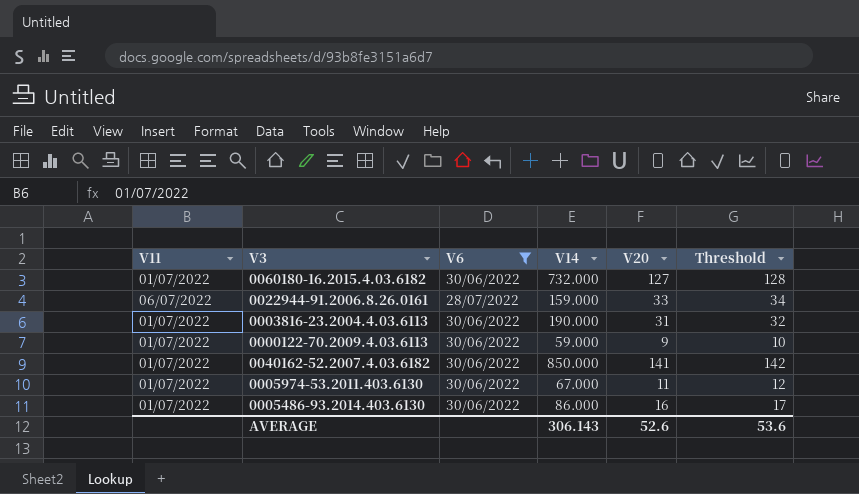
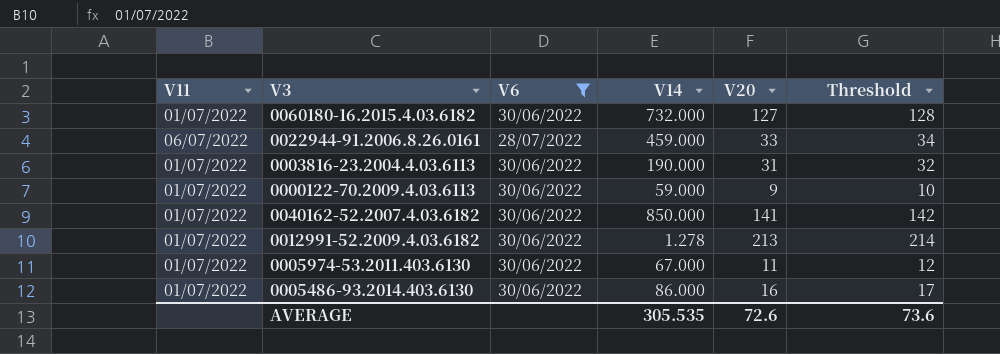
0022944-91.2006.8.26.0161 | V14: 159.000 -> 459.000
row 0012991-52.2009.4.03.6182: none -> 01/07/2022 | 30/06/2022 | 1.278 | 213 | 214
AVERAGE | V14: 306.143 -> 305.535
AVERAGE | V20: 52.6 -> 72.6
AVERAGE | Threshold: 53.6 -> 73.6

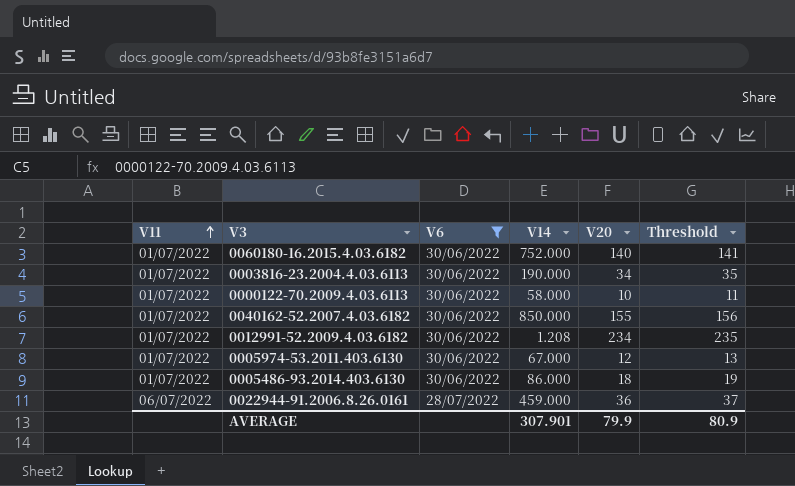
row order: none -> V11 ascending
0060180-16.2015.4.03.6182 | V14: 732.000 -> 752.000
0060180-16.2015.4.03.6182 | V20: 127 -> 140
0060180-16.2015.4.03.6182 | Threshold: 128 -> 141
0003816-23.2004.4.03.6113 | V20: 31 -> 34
0003816-23.2004.4.03.6113 | Threshold: 32 -> 35
0000122-70.2009.4.03.6113 | V14: 59.000 -> 58.000
0000122-70.2009.4.03.6113 | V20: 9 -> 10
0000122-70.2009.4.03.6113 | Threshold: 10 -> 11
0040162-52.2007.4.03.6182 | V20: 141 -> 155
0040162-52.2007.4.03.6182 | Threshold: 142 -> 156
0012991-52.2009.4.03.6182 | V14: 1.278 -> 1.208
0012991-52.2009.4.03.6182 | V20: 213 -> 234
0012991-52.2009.4.03.6182 | Threshold: 214 -> 235
0005974-53.2011.403.6130 | V20: 11 -> 12
0005974-53.2011.403.6130 | Threshold: 12 -> 13
0005486-93.2014.403.6130 | V20: 16 -> 18
0005486-93.2014.403.6130 | Threshold: 17 -> 19
0022944-91.2006.8.26.0161 | V20: 33 -> 36
0022944-91.2006.8.26.0161 | Threshold: 34 -> 37
AVERAGE | V14: 305.535 -> 307.901
AVERAGE | V20: 72.6 -> 79.9
AVERAGE | Threshold: 73.6 -> 80.9

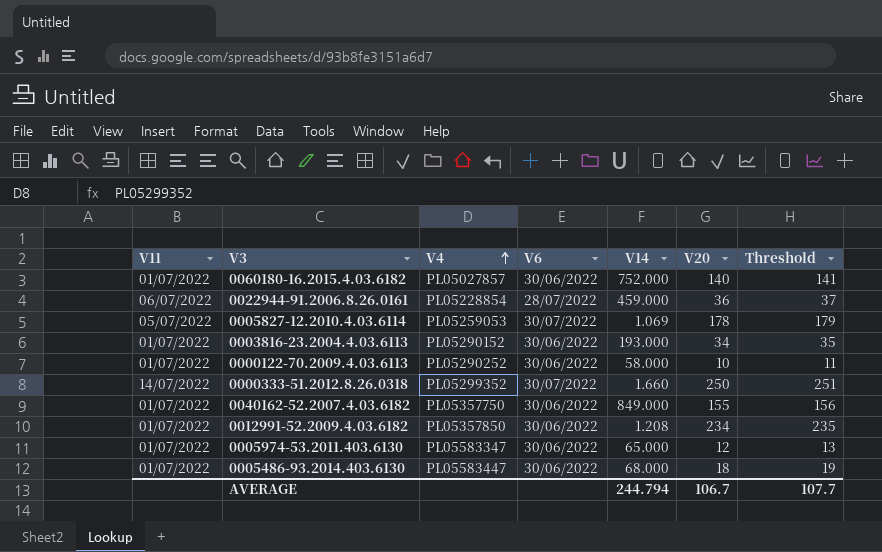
filter: V6 != 30/07/2022 -> none
row order: V11 ascending -> V4 ascending
column V4 | position: none -> 3
0003816-23.2004.4.03.6113 | V14: 190.000 -> 193.000
0040162-52.2007.4.03.6182 | V14: 850.000 -> 849.000
0005974-53.2011.403.6130 | V14: 67.000 -> 65.000
0005486-93.2014.403.6130 | V14: 86.000 -> 68.000
AVERAGE | V14: 307.901 -> 244.794
AVERAGE | V20: 79.9 -> 106.7
AVERAGE | Threshold: 80.9 -> 107.7

